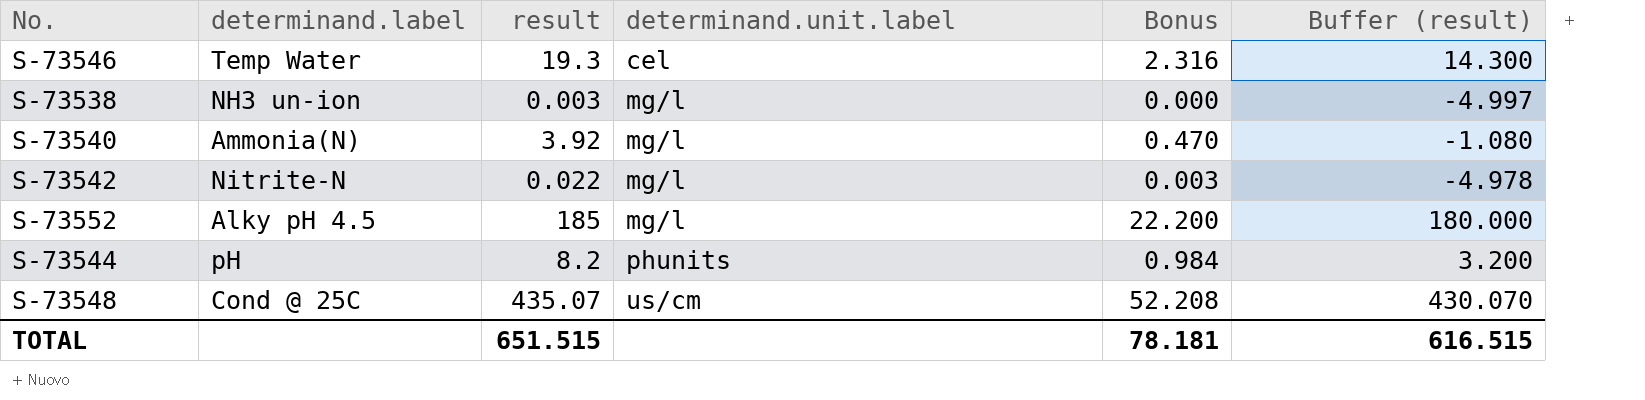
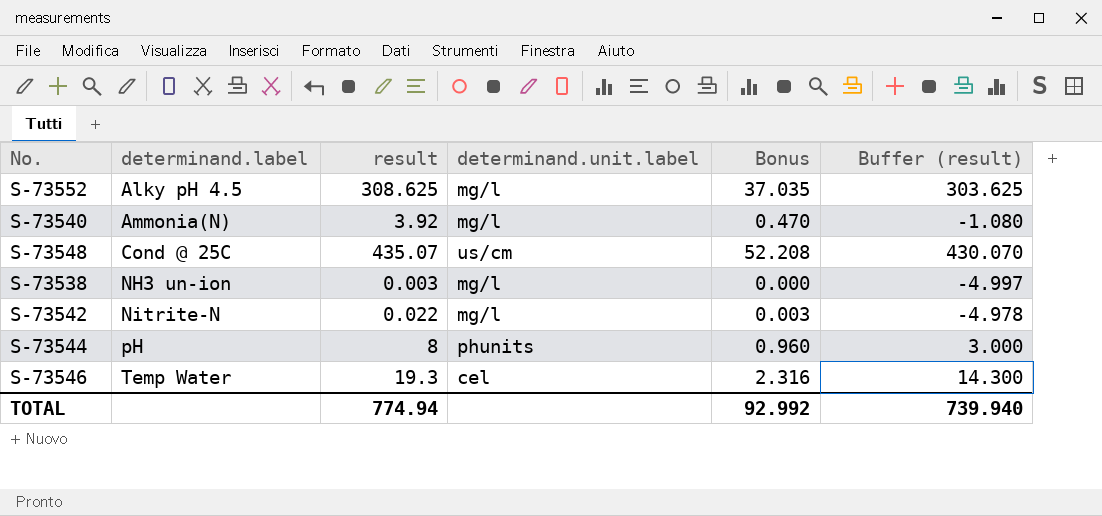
row order: determinand.unit.label ascending -> determinand.label ascending
S-73552 | result: 185 -> 308.625
S-73552 | Bonus: 22.200 -> 37.035
S-73552 | Buffer (result): 180.000 -> 303.625
S-73544 | result: 8.2 -> 8
S-73544 | Bonus: 0.984 -> 0.960
S-73544 | Buffer (result): 3.200 -> 3.000
TOTAL | result: 651.515 -> 774.94
TOTAL | Bonus: 78.181 -> 92.992
TOTAL | Buffer (result): 616.515 -> 739.940

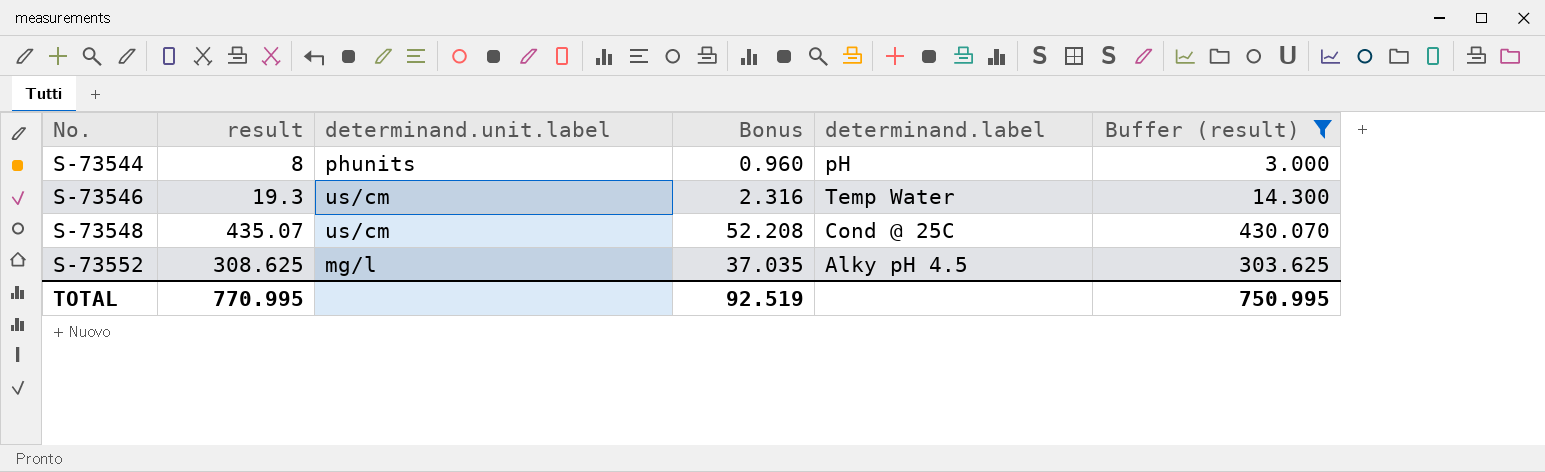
filter: none -> Buffer (result) >= 3.000
row order: determinand.label ascending -> No. ascending
column determinand.label | position: 2 -> 5
S-73546 | determinand.unit.label: cel -> us/cm
TOTAL | result: 774.94 -> 770.995
TOTAL | Bonus: 92.992 -> 92.519
TOTAL | Buffer (result): 739.940 -> 750.995

